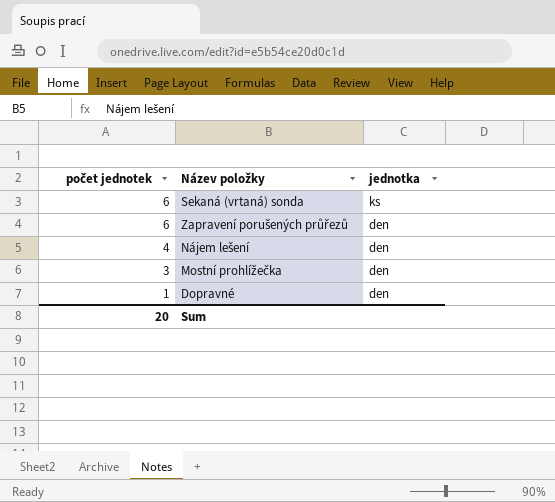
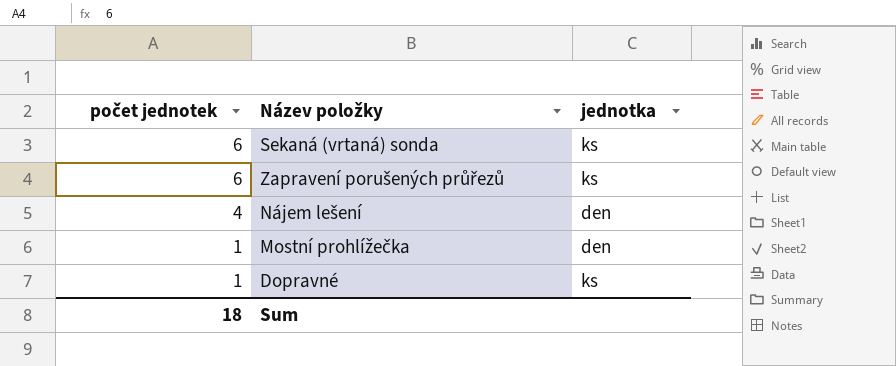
Zapravení porušených průřezů | jednotka: den -> ks
Mostní prohlížečka | počet jednotek: 3 -> 1
Dopravné | jednotka: den -> ks
Sum | počet jednotek: 20 -> 18

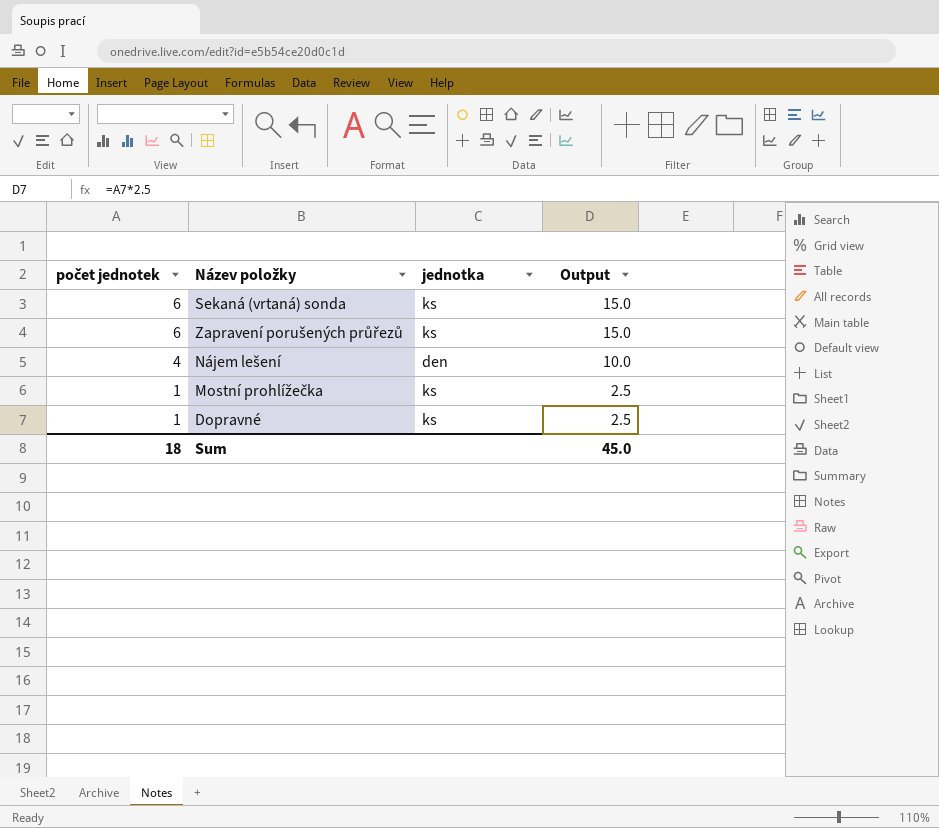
column Output | formula: none -> [počet jednotek] * 2.5
Mostní prohlížečka | jednotka: den -> ks

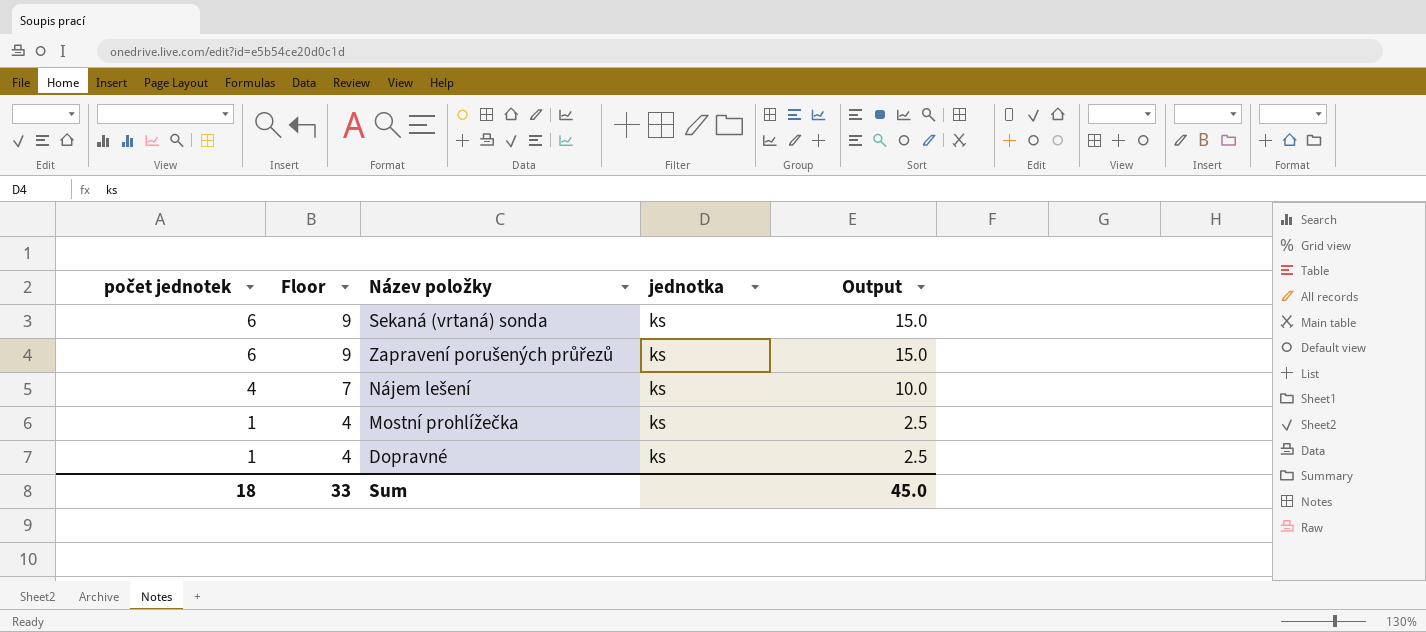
column Floor | formula: none -> [počet jednotek] + 3
Nájem lešení | jednotka: den -> ks

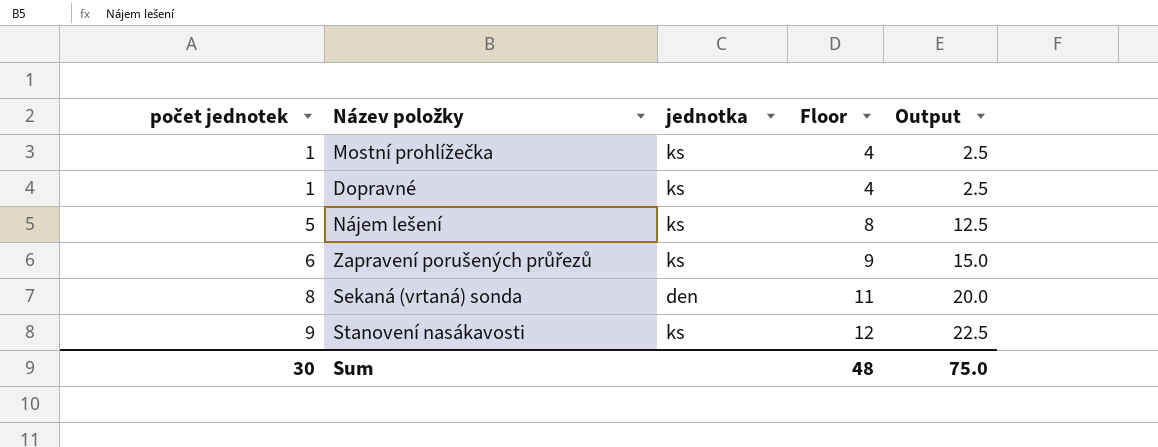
row order: počet jednotek descending -> počet jednotek ascending
column Floor | position: 2 -> 4
Nájem lešení | počet jednotek: 4 -> 5
Nájem lešení | Floor: 7 -> 8
Nájem lešení | Output: 10.0 -> 12.5
Sekaná (vrtaná) sonda | počet jednotek: 6 -> 8
Sekaná (vrtaná) sonda | jednotka: ks -> den
Sekaná (vrtaná) sonda | Floor: 9 -> 11
Sekaná (vrtaná) sonda | Output: 15.0 -> 20.0
row Stanovení nasákavosti: none -> 9 | ks | 12 | 22.5
Sum | počet jednotek: 18 -> 30
Sum | Floor: 33 -> 48
Sum | Output: 45.0 -> 75.0

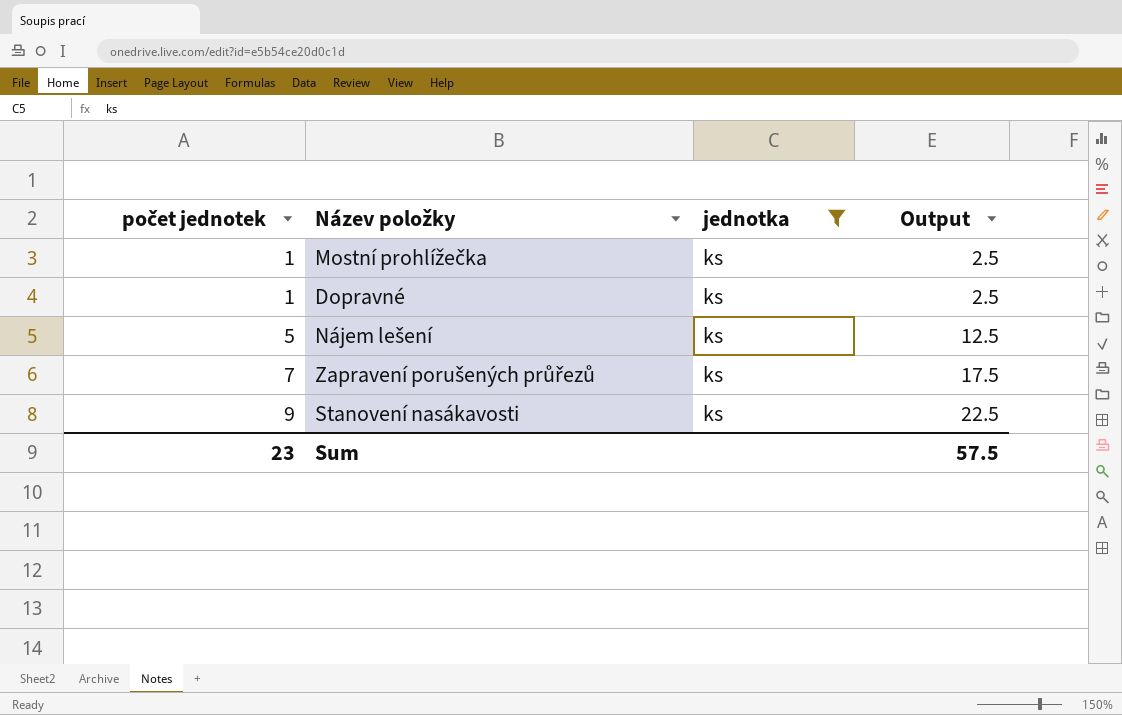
filter: none -> jednotka = ks
column Floor | formula: [počet jednotek] + 3 -> none
Zapravení porušených průřezů | počet jednotek: 6 -> 7
Zapravení porušených průřezů | Output: 15.0 -> 17.5
Sum | počet jednotek: 30 -> 23
Sum | Output: 75.0 -> 57.5

